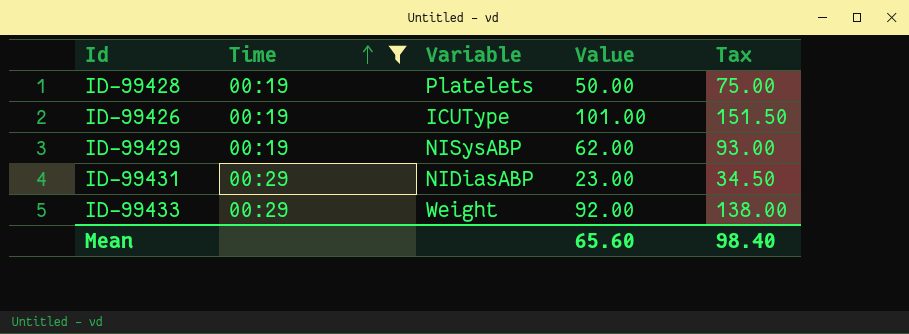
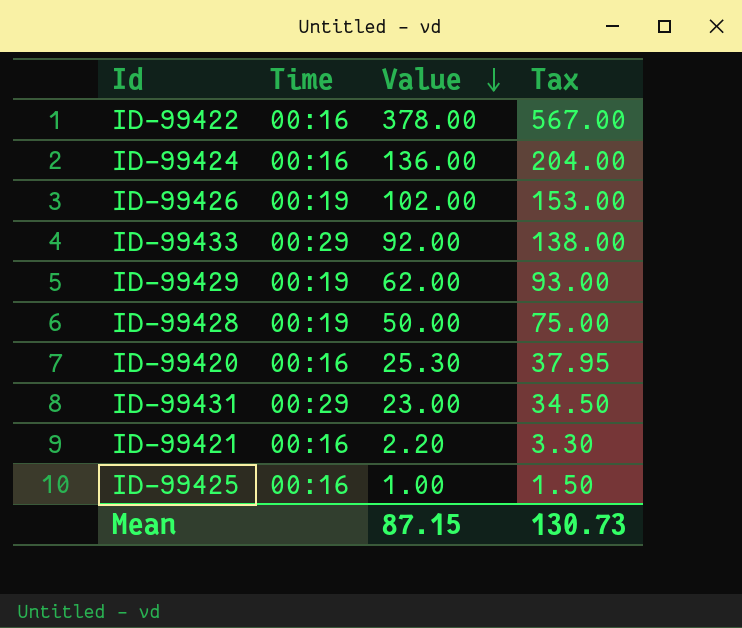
filter: Time != 00:16 -> none
row order: Time ascending -> Value descending
column Variable | position: 3 -> none
ID-99426 | Value: 101.00 -> 102.00
ID-99426 | Tax: 151.50 -> 153.00
Mean | Value: 65.60 -> 87.15
Mean | Tax: 98.40 -> 130.73

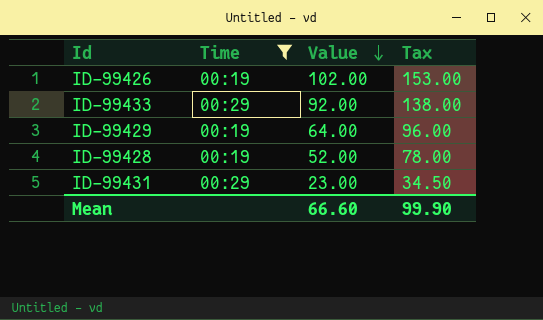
filter: none -> Time != 00:16
ID-99429 | Value: 62.00 -> 64.00
ID-99429 | Tax: 93.00 -> 96.00
ID-99428 | Value: 50.00 -> 52.00
ID-99428 | Tax: 75.00 -> 78.00
Mean | Value: 87.15 -> 66.60
Mean | Tax: 130.73 -> 99.90

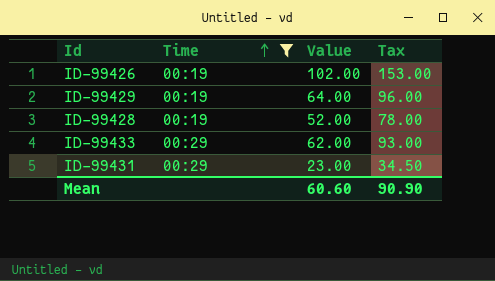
row order: Value descending -> Time ascending
ID-99433 | Value: 92.00 -> 62.00
ID-99433 | Tax: 138.00 -> 93.00
Mean | Value: 66.60 -> 60.60
Mean | Tax: 99.90 -> 90.90

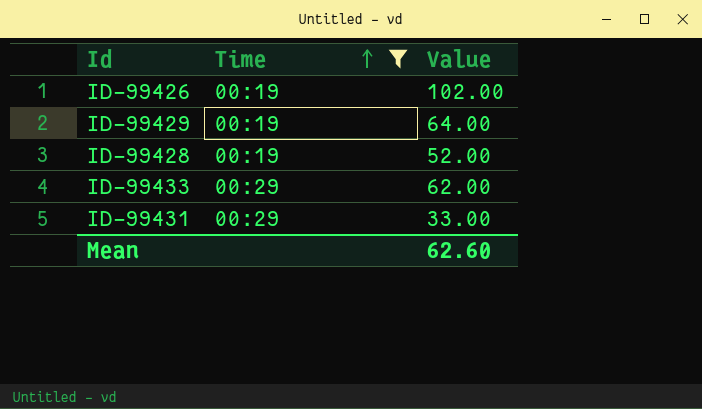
column Tax | formula: [Value] * 1.5 -> none
ID-99431 | Value: 23.00 -> 33.00
Mean | Value: 60.60 -> 62.60

